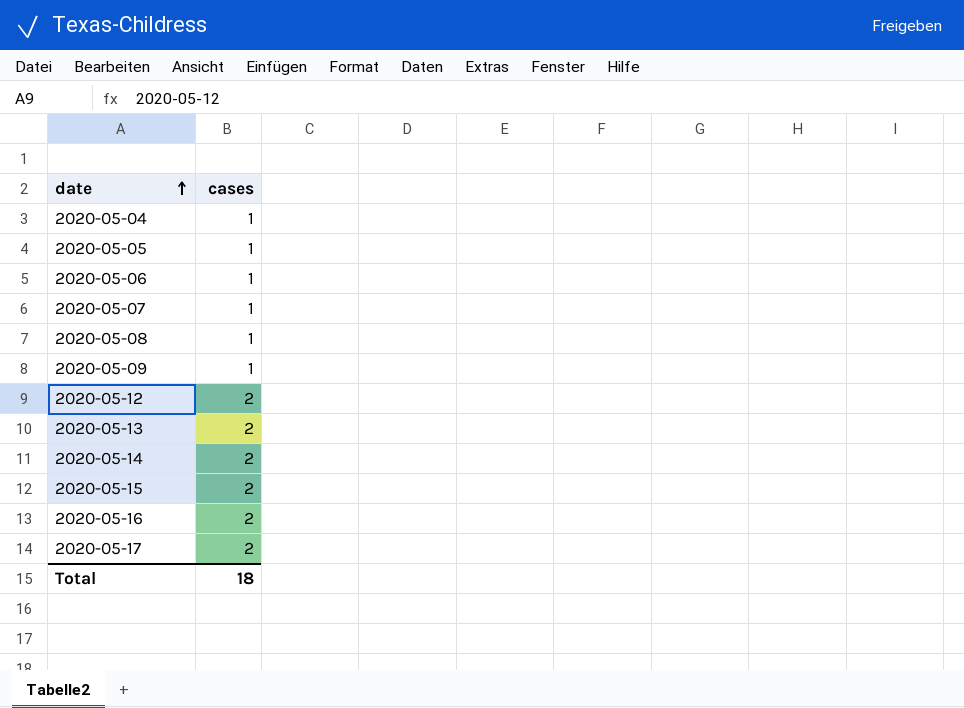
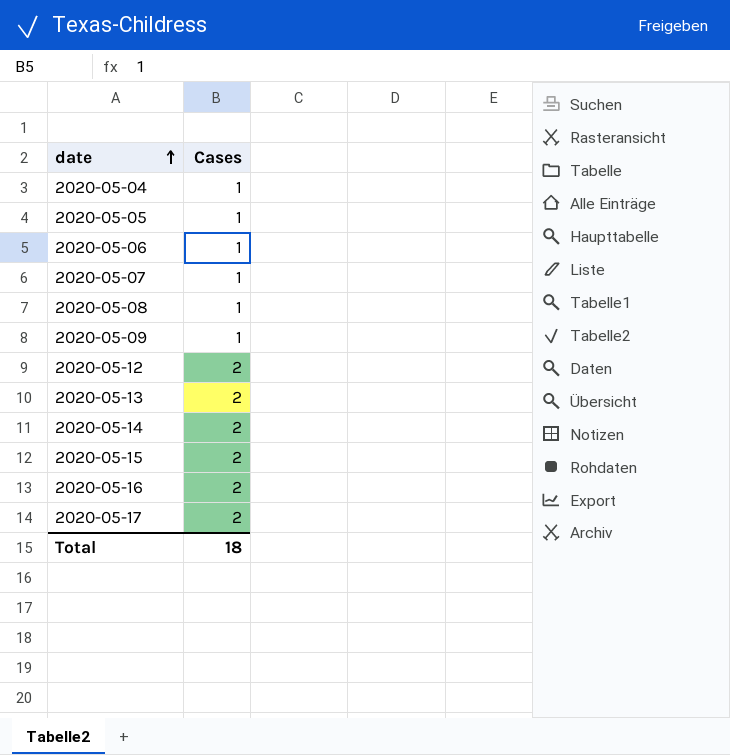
column name: cases -> Cases

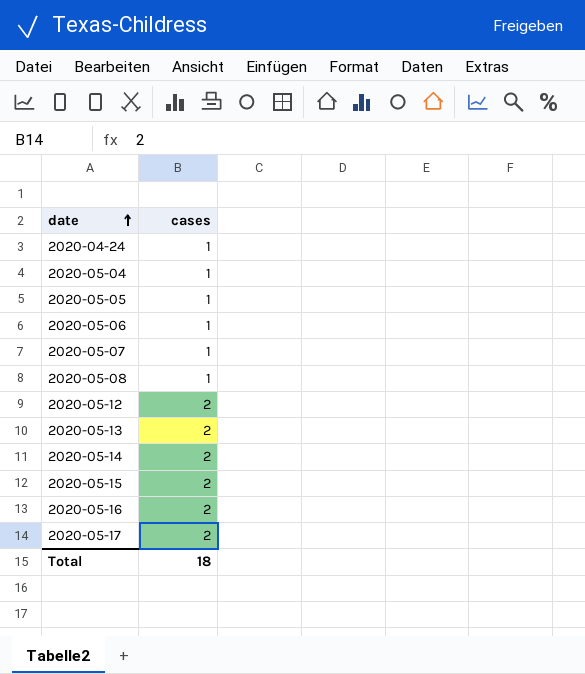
column name: Cases -> cases
row 2020-05-09: 1 -> none
row 2020-04-24: none -> 1

